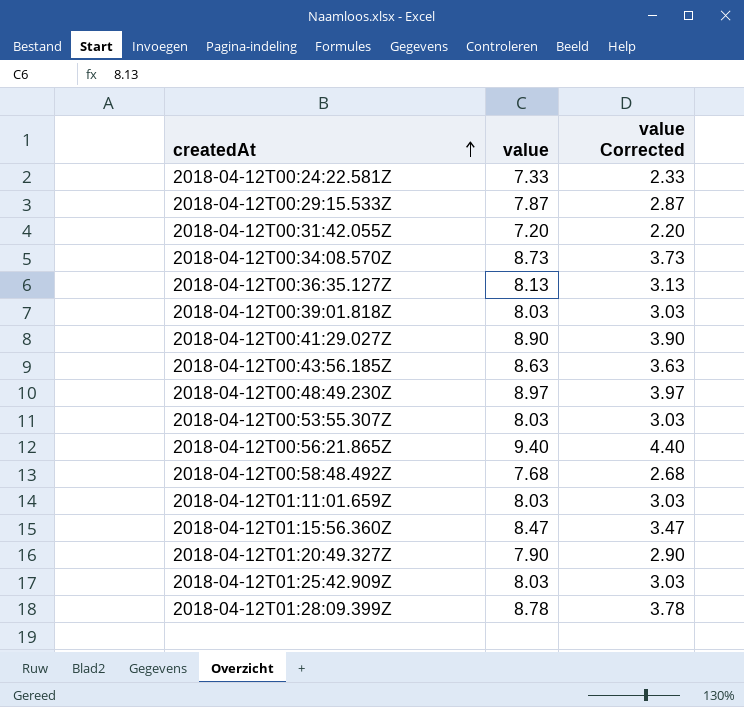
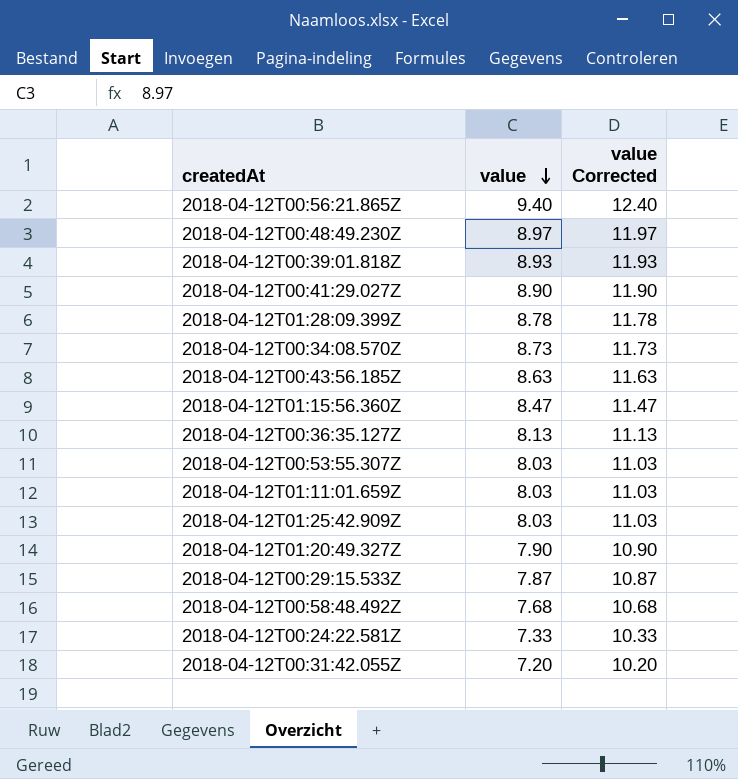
row order: createdAt ascending -> value descending
column value Corrected | formula: [value] - 5 -> [value] + 3
2018-04-12T00:39:01.818Z | value: 8.03 -> 8.93

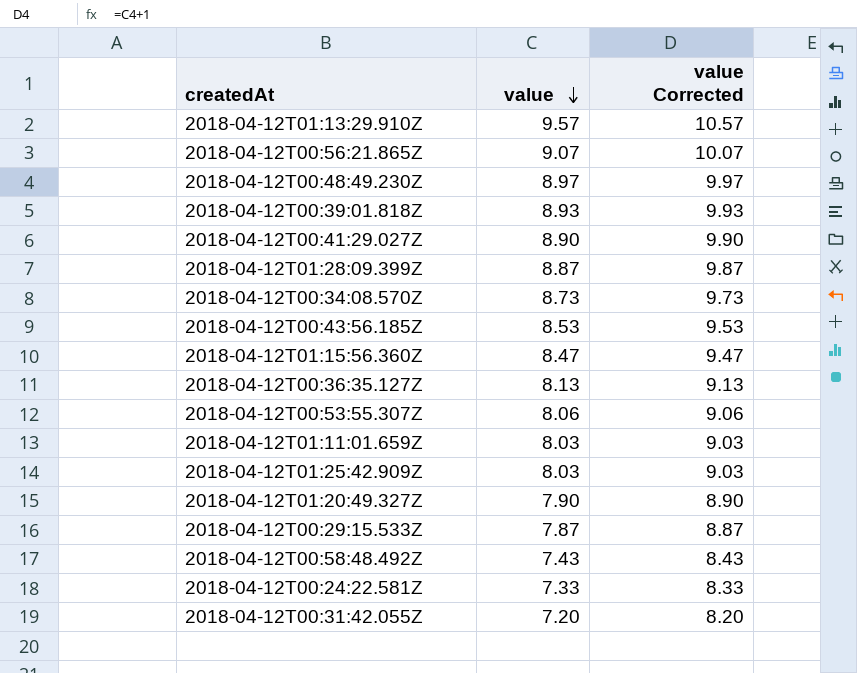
column value Corrected | formula: [value] + 3 -> [value] + 1
row 2018-04-12T01:13:29.910Z: none -> 9.57 | 10.57
2018-04-12T00:56:21.865Z | value: 9.40 -> 9.07
2018-04-12T01:28:09.399Z | value: 8.78 -> 8.87
2018-04-12T00:43:56.185Z | value: 8.63 -> 8.53
2018-04-12T00:53:55.307Z | value: 8.03 -> 8.06
2018-04-12T00:58:48.492Z | value: 7.68 -> 7.43

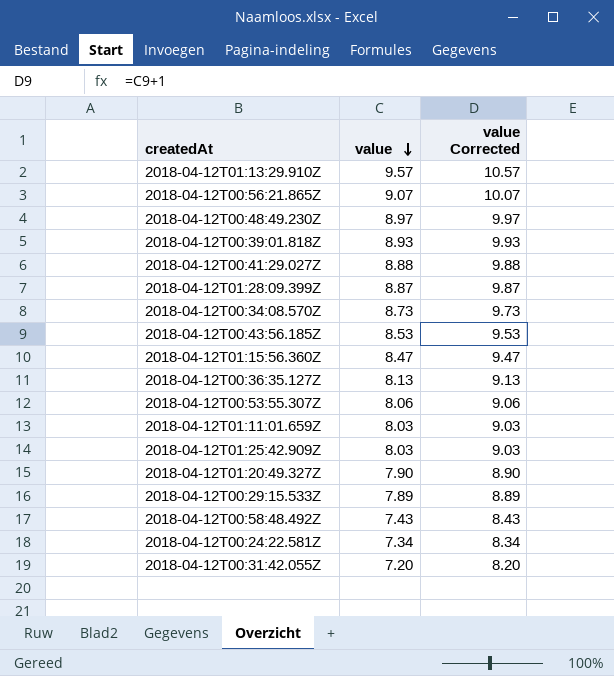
2018-04-12T00:41:29.027Z | value: 8.90 -> 8.88
2018-04-12T00:41:29.027Z | value Corrected: 9.90 -> 9.88
2018-04-12T00:29:15.533Z | value: 7.87 -> 7.89
2018-04-12T00:29:15.533Z | value Corrected: 8.87 -> 8.89
2018-04-12T00:24:22.581Z | value: 7.33 -> 7.34
2018-04-12T00:24:22.581Z | value Corrected: 8.33 -> 8.34

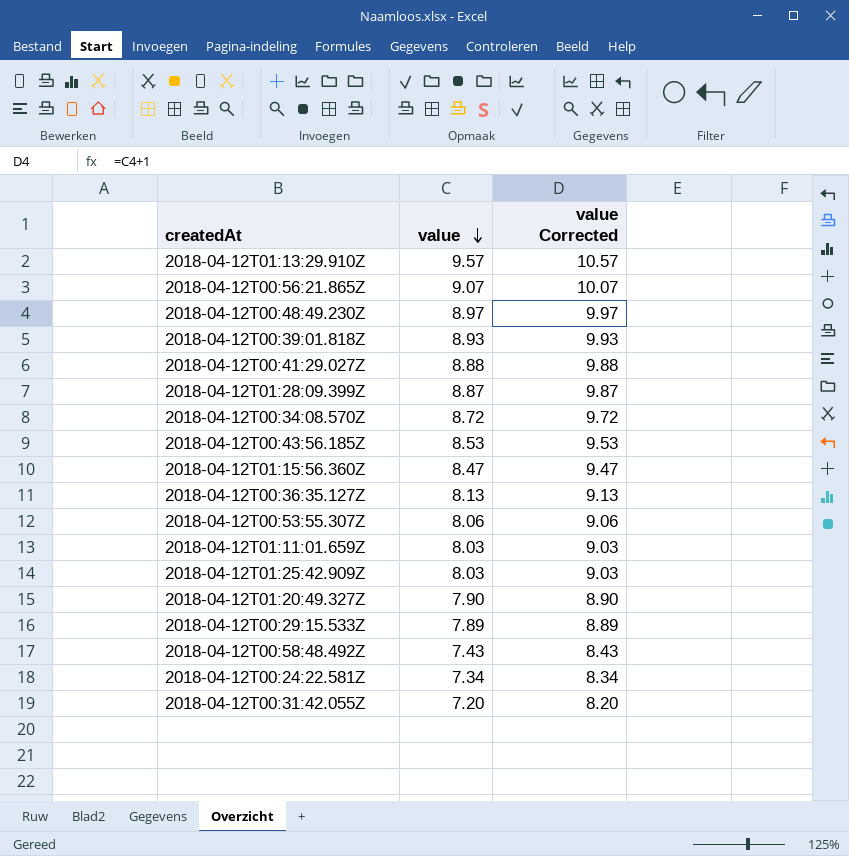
2018-04-12T00:34:08.570Z | value: 8.73 -> 8.72
2018-04-12T00:34:08.570Z | value Corrected: 9.73 -> 9.72

